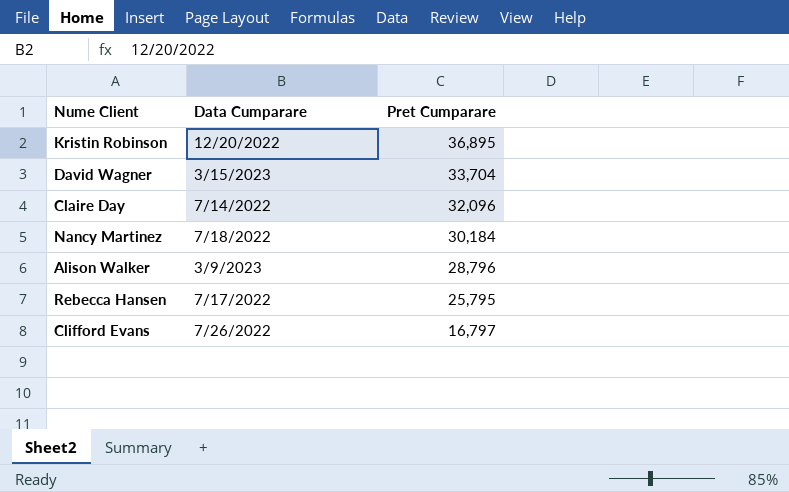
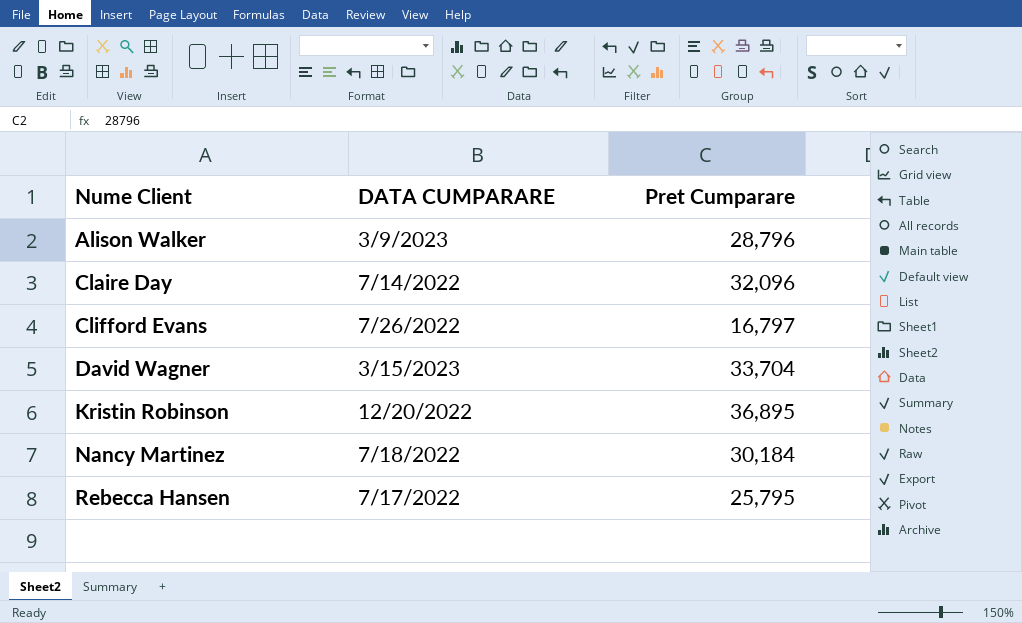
row order: Pret Cumparare descending -> Nume Client ascending
column name: Data Cumparare -> DATA CUMPARARE

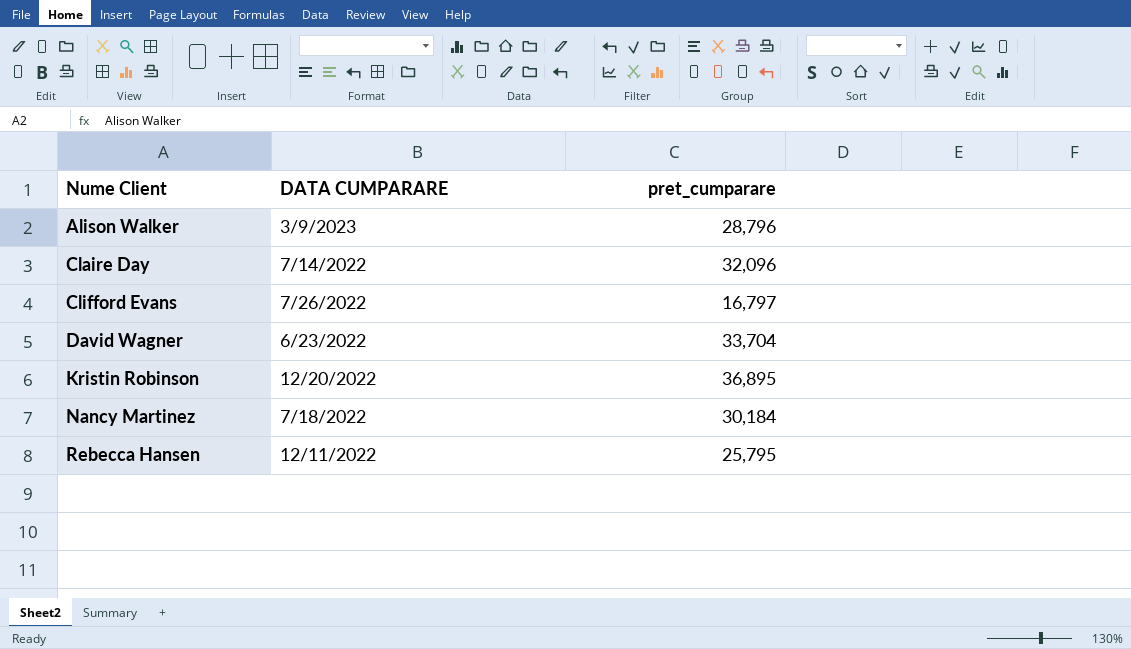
column name: Pret Cumparare -> pret_cumparare
David Wagner | DATA CUMPARARE: 3/15/2023 -> 6/23/2022
Rebecca Hansen | DATA CUMPARARE: 7/17/2022 -> 12/11/2022

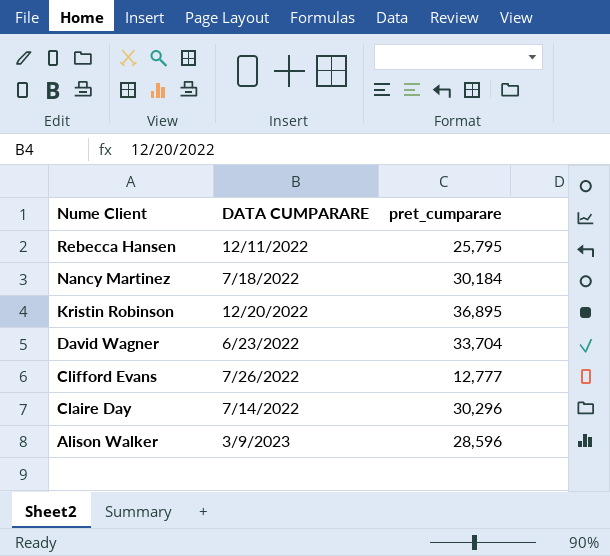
row order: Nume Client ascending -> Nume Client descending
Clifford Evans | pret_cumparare: 16,797 -> 12,777
Claire Day | pret_cumparare: 32,096 -> 30,296
Alison Walker | pret_cumparare: 28,796 -> 28,596

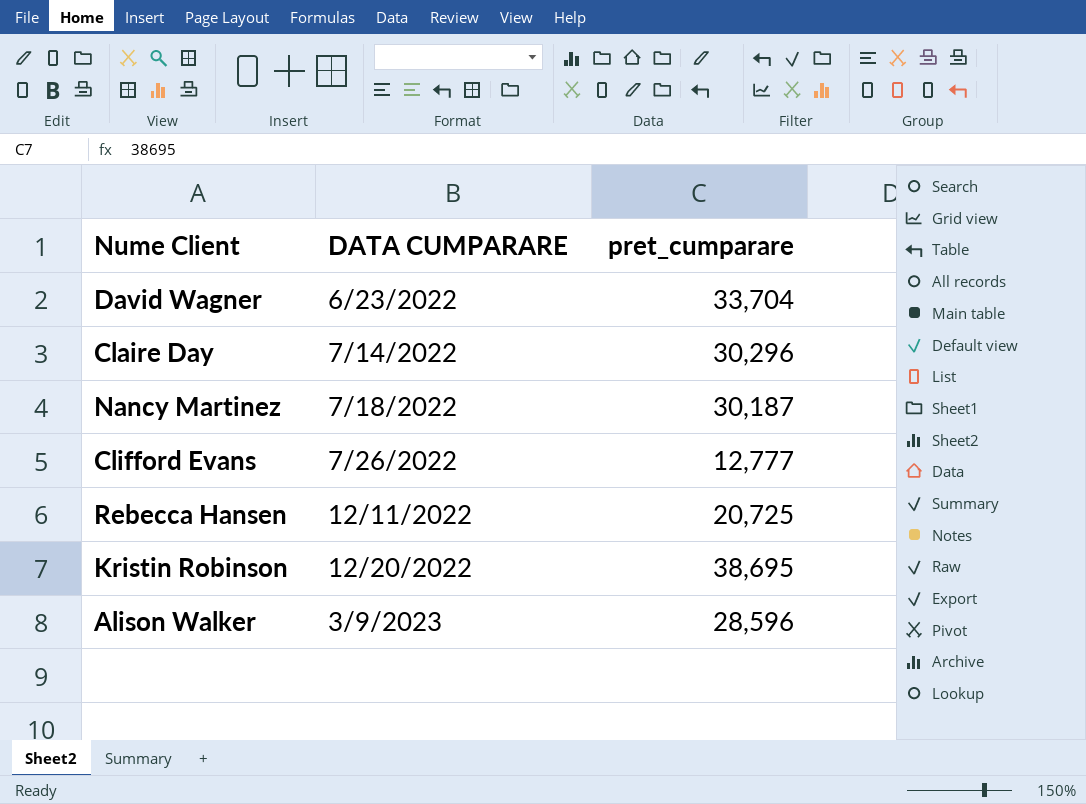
row order: Nume Client descending -> DATA CUMPARARE ascending
Nancy Martinez | pret_cumparare: 30,184 -> 30,187
Rebecca Hansen | pret_cumparare: 25,795 -> 20,725
Kristin Robinson | pret_cumparare: 36,895 -> 38,695

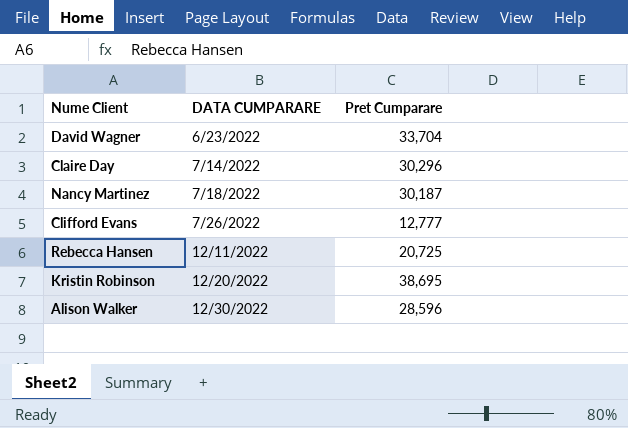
column name: pret_cumparare -> Pret Cumparare
Alison Walker | DATA CUMPARARE: 3/9/2023 -> 12/30/2022

